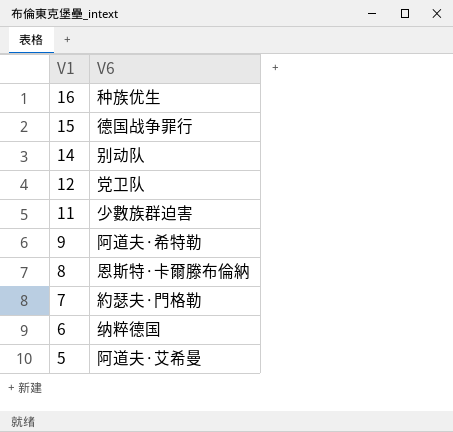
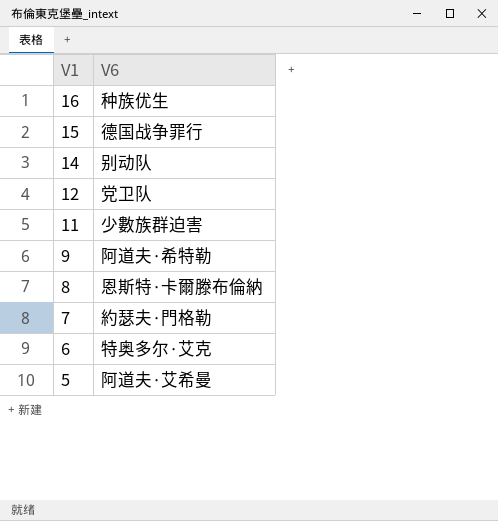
6 | V6: 纳粹德国 -> 特奥多尔·艾克

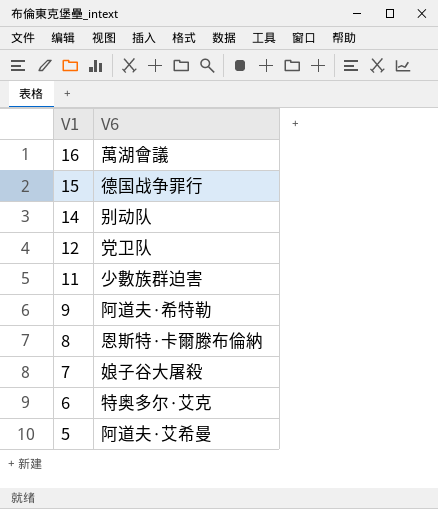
16 | V6: 种族优生 -> 萬湖會議
7 | V6: 約瑟夫·門格勒 -> 娘子谷大屠殺

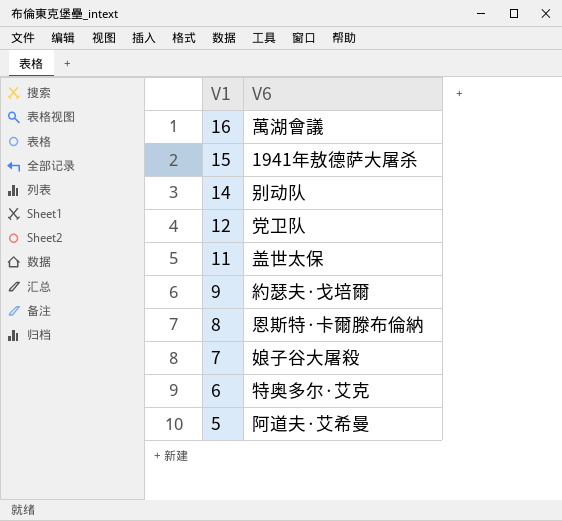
15 | V6: 德国战争罪行 -> 1941年敖德萨大屠杀
11 | V6: 少數族群迫害 -> 盖世太保
9 | V6: 阿道夫·希特勒 -> 約瑟夫·戈培爾

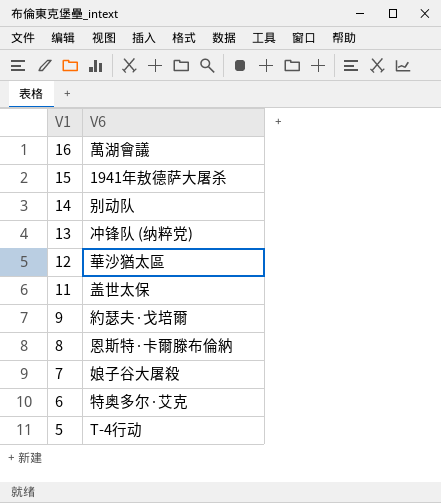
row 13: none -> 冲锋队 (纳粹党)
12 | V6: 党卫队 -> 華沙猶太區
5 | V6: 阿道夫·艾希曼 -> T-4行动

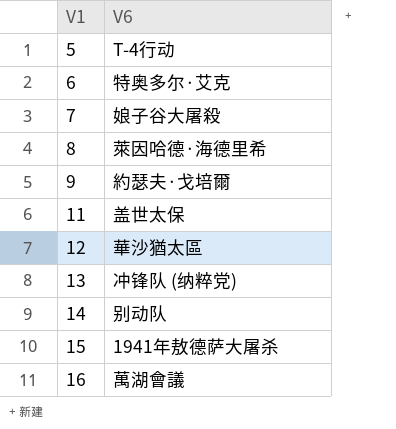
row order: V1 descending -> V1 ascending
8 | V6: 恩斯特·卡爾滕布倫納 -> 萊因哈德·海德里希

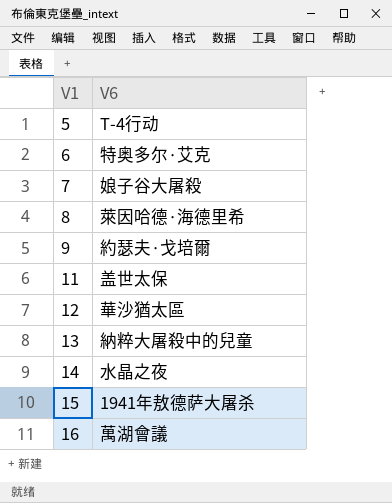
13 | V6: 冲锋队 (纳粹党) -> 納粹大屠殺中的兒童
14 | V6: 别动队 -> 水晶之夜

